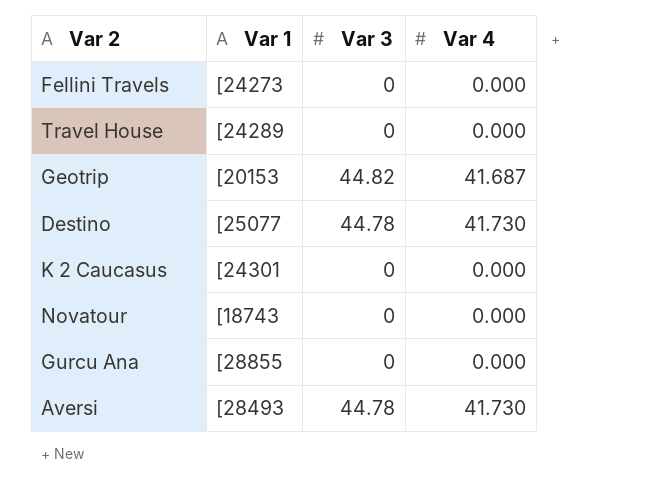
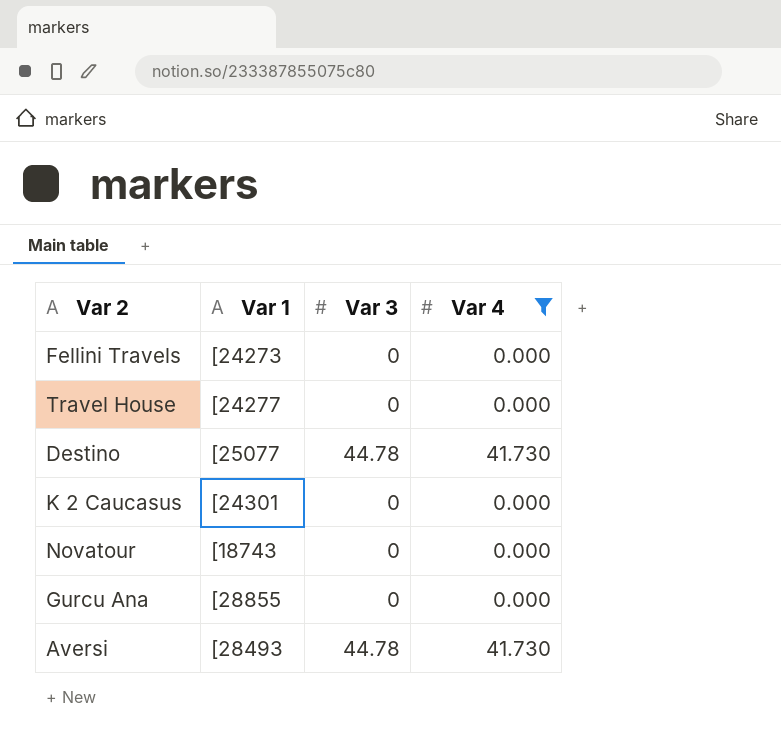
filter: none -> Var 4 != 41.687
Travel House | Var 1: [24289 -> [24277

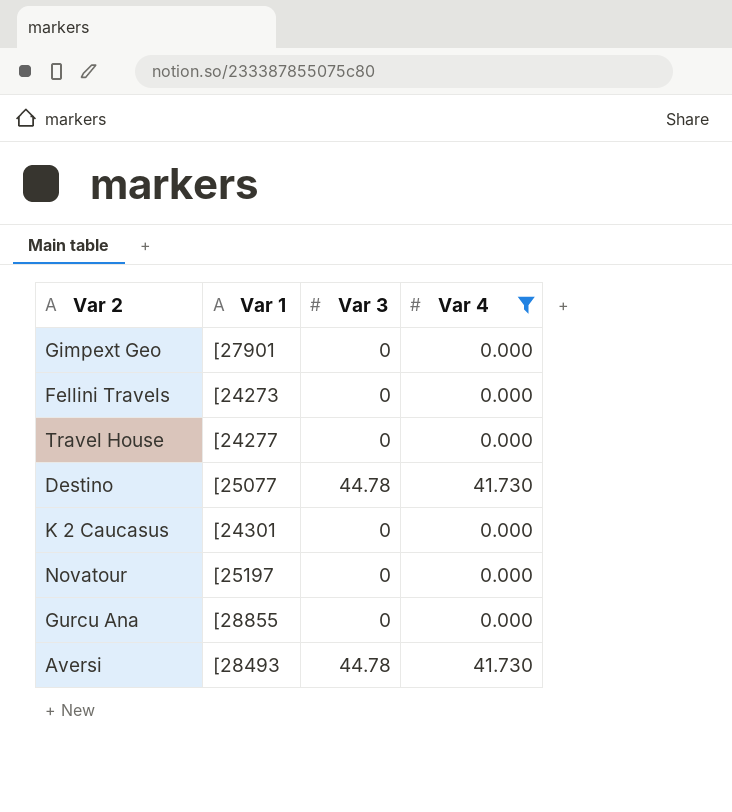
row Gimpext Geo: none -> [27901 | 0 | 0.000
Novatour | Var 1: [18743 -> [25197

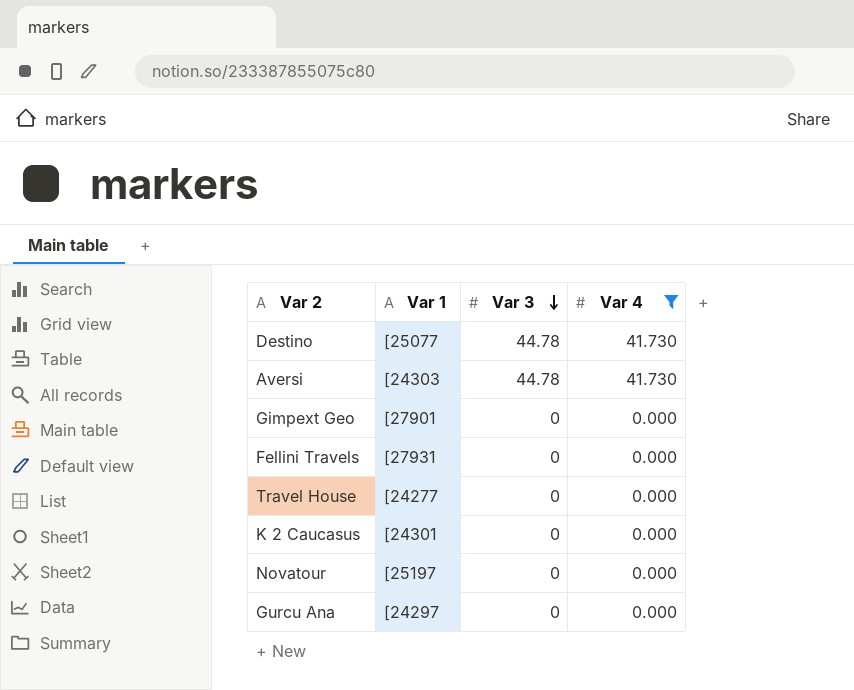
row order: none -> Var 3 descending
Aversi | Var 1: [28493 -> [24303
Fellini Travels | Var 1: [24273 -> [27931
Gurcu Ana | Var 1: [28855 -> [24297

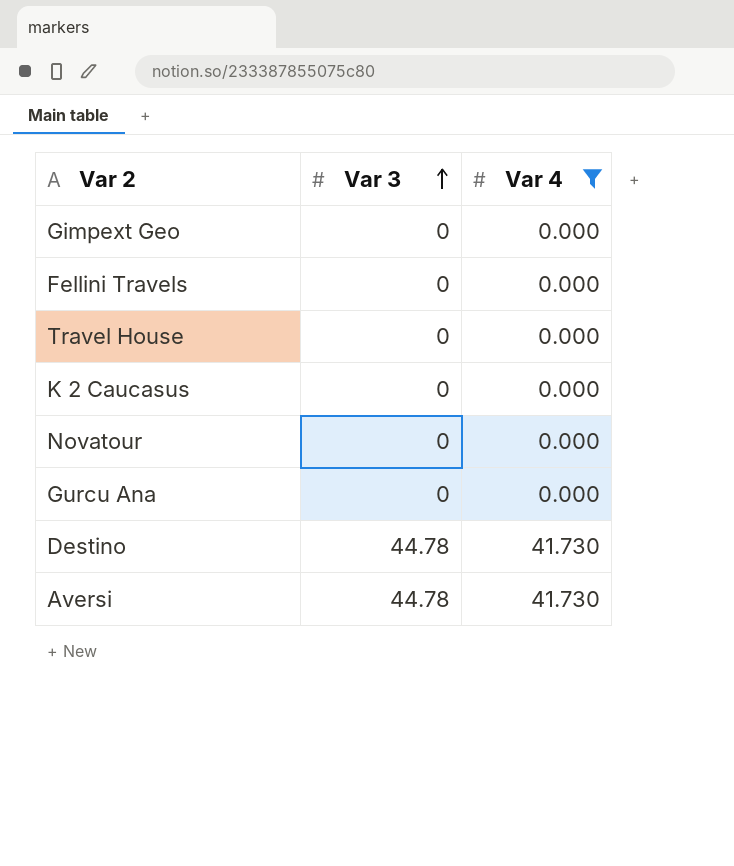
row order: Var 3 descending -> Var 3 ascending
column Var 1 | position: 2 -> none

